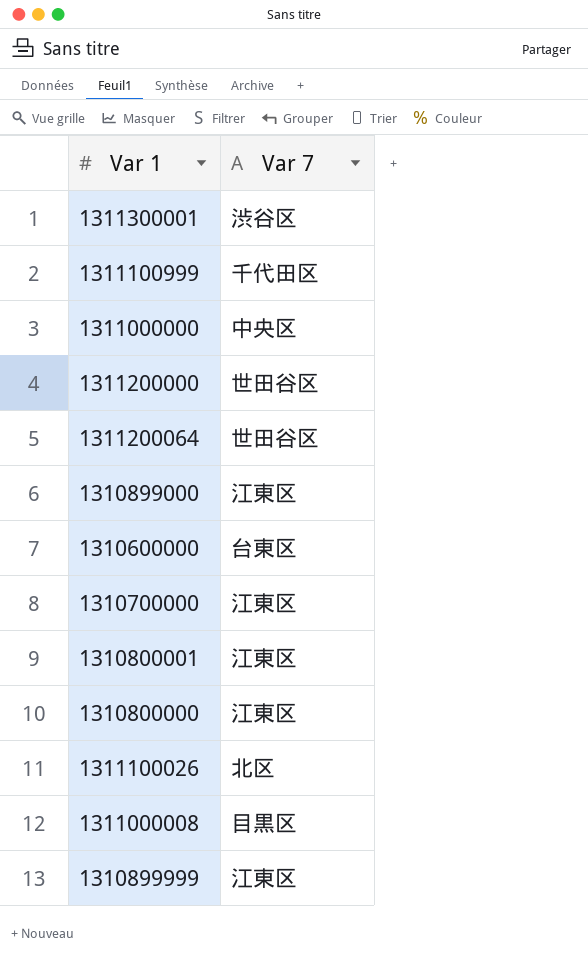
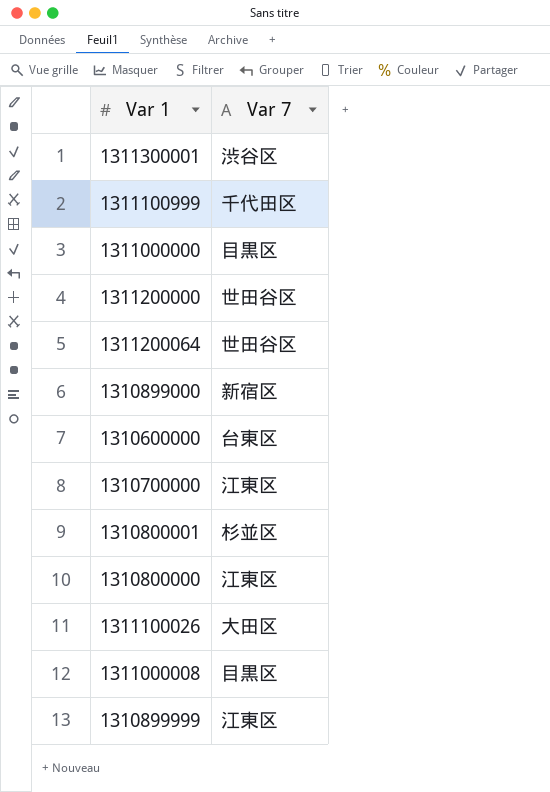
1311000000 | Var 7: 中央区 -> 目黒区
1310899000 | Var 7: 江東区 -> 新宿区
1310800001 | Var 7: 江東区 -> 杉並区
1311100026 | Var 7: 北区 -> 大田区

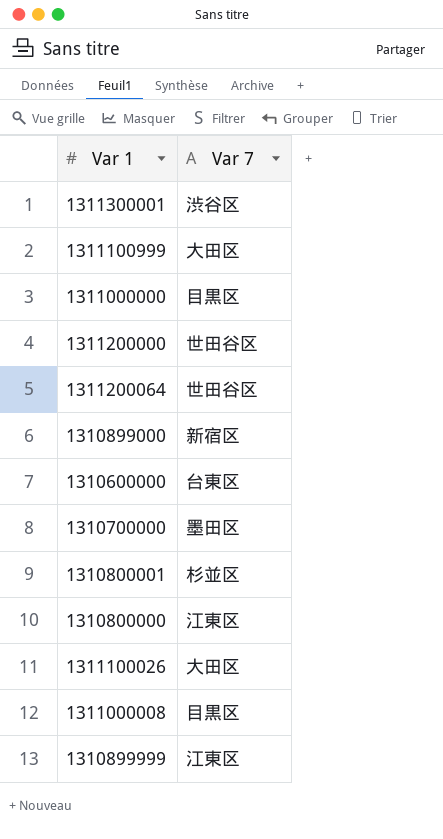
1311100999 | Var 7: 千代田区 -> 大田区
1310700000 | Var 7: 江東区 -> 墨田区

